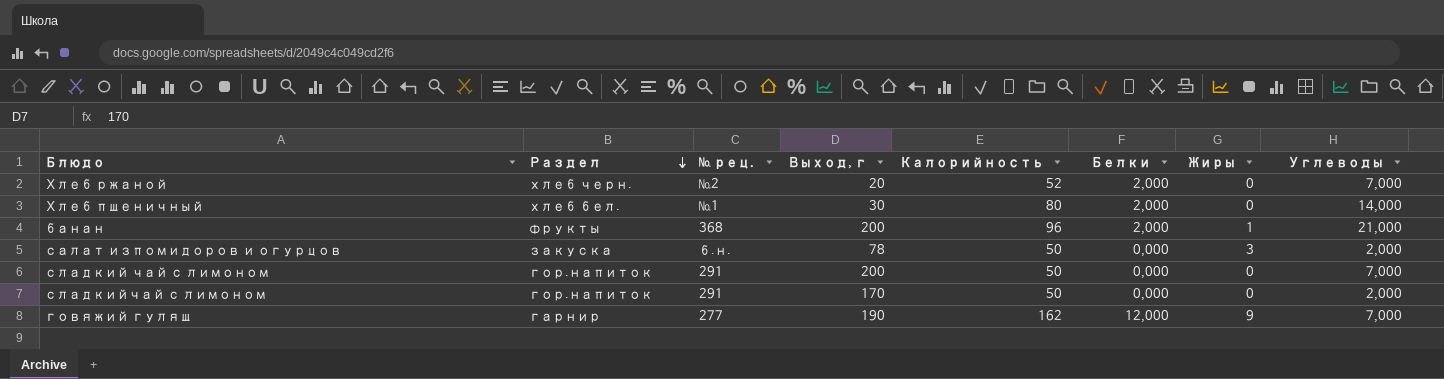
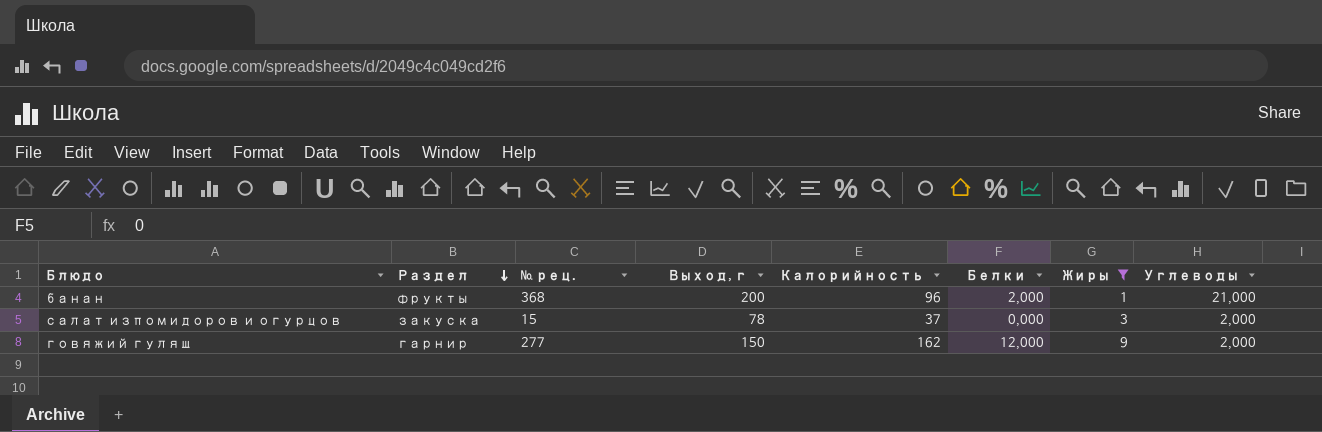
filter: none -> Жиры != 0
салат изпомидоров и огурцов | № рец.: б.н. -> 15
салат изпомидоров и огурцов | Калорийность: 50 -> 37
говяжий гуляш | Выход, г: 190 -> 150
говяжий гуляш | Углеводы: 7,000 -> 2,000

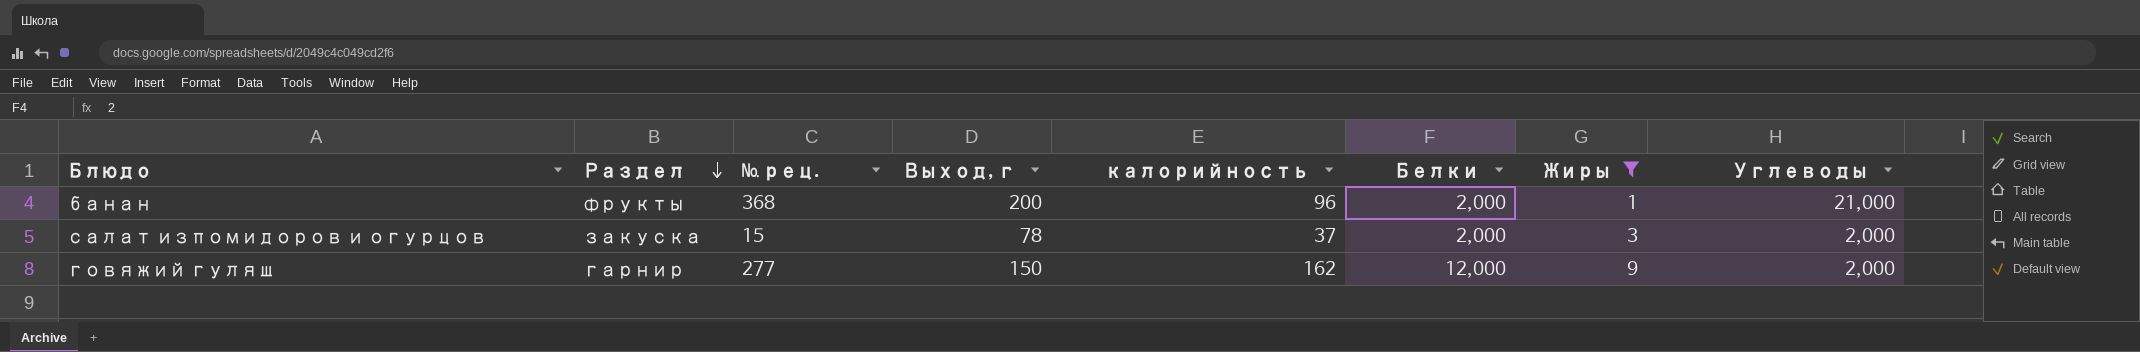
column name: Калорийность -> калорийность
салат изпомидоров и огурцов | Белки: 0,000 -> 2,000

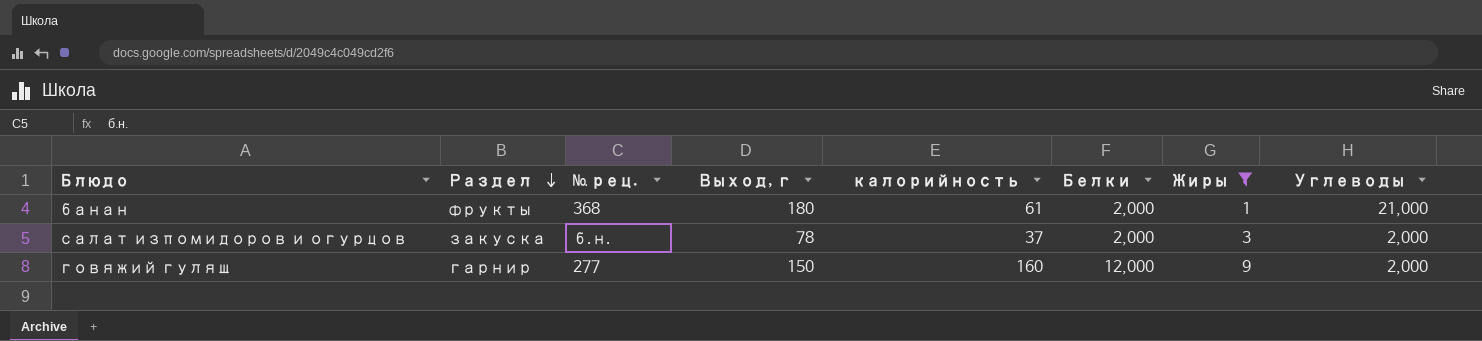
банан | Выход, г: 200 -> 180
банан | калорийность: 96 -> 61
салат изпомидоров и огурцов | № рец.: 15 -> б.н.
говяжий гуляш | калорийность: 162 -> 160

